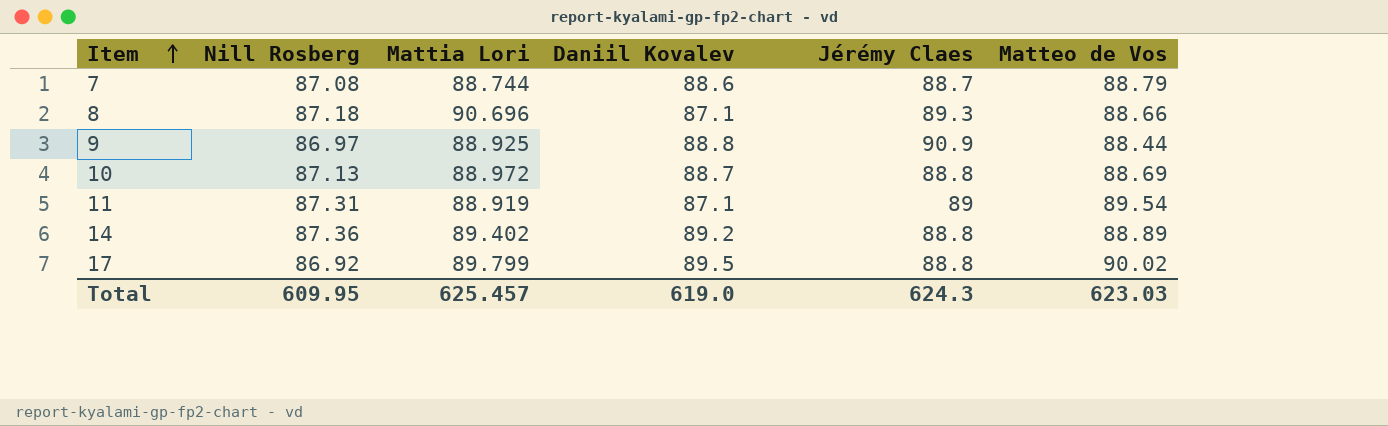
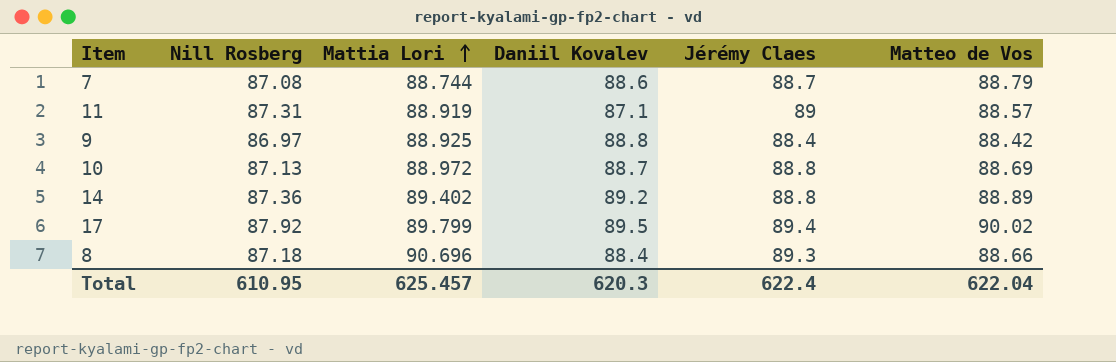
row order: Item ascending -> Mattia Lori ascending
11 | Matteo de Vos: 89.54 -> 88.57
9 | Jérémy Claes: 90.9 -> 88.4
9 | Matteo de Vos: 88.44 -> 88.42
17 | Nill Rosberg: 86.92 -> 87.92
17 | Jérémy Claes: 88.8 -> 89.4
8 | Daniil Kovalev: 87.1 -> 88.4
Total | Nill Rosberg: 609.95 -> 610.95
Total | Daniil Kovalev: 619.0 -> 620.3
Total | Jérémy Claes: 624.3 -> 622.4
Total | Matteo de Vos: 623.03 -> 622.04

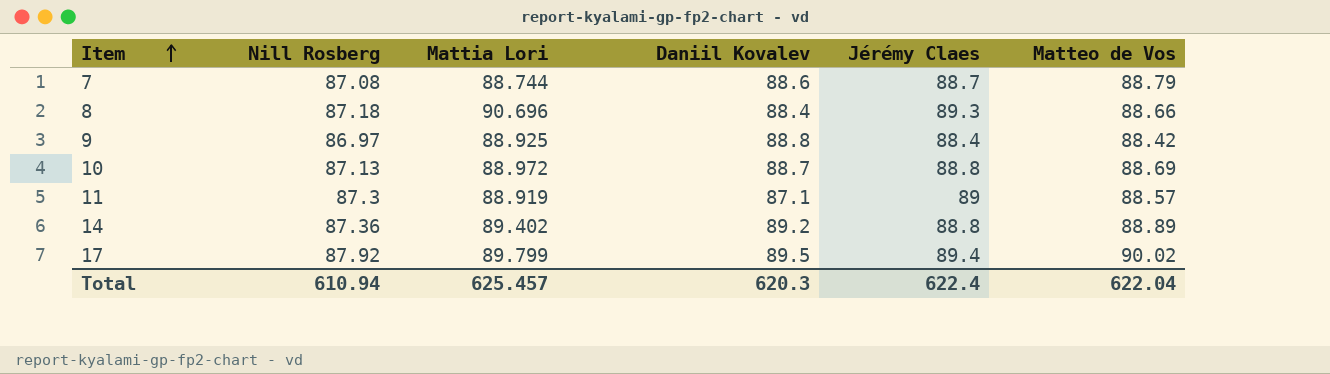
row order: Mattia Lori ascending -> Item ascending
11 | Nill Rosberg: 87.31 -> 87.3
Total | Nill Rosberg: 610.95 -> 610.94

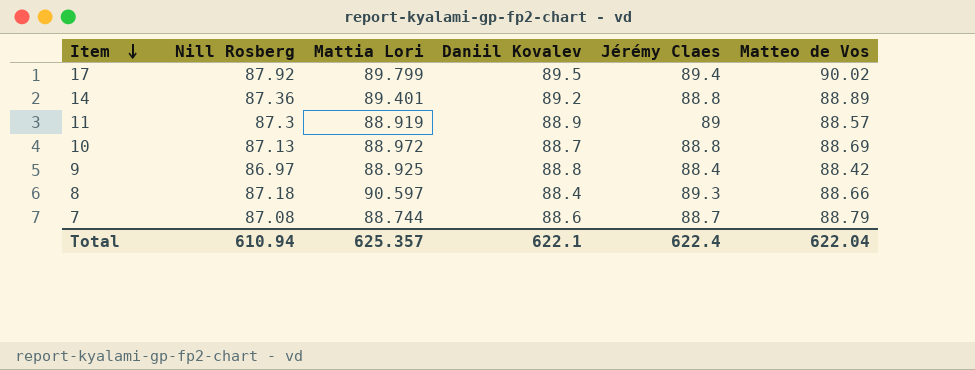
row order: Item ascending -> Item descending
14 | Mattia Lori: 89.402 -> 89.401
11 | Daniil Kovalev: 87.1 -> 88.9
8 | Mattia Lori: 90.696 -> 90.597
Total | Mattia Lori: 625.457 -> 625.357
Total | Daniil Kovalev: 620.3 -> 622.1

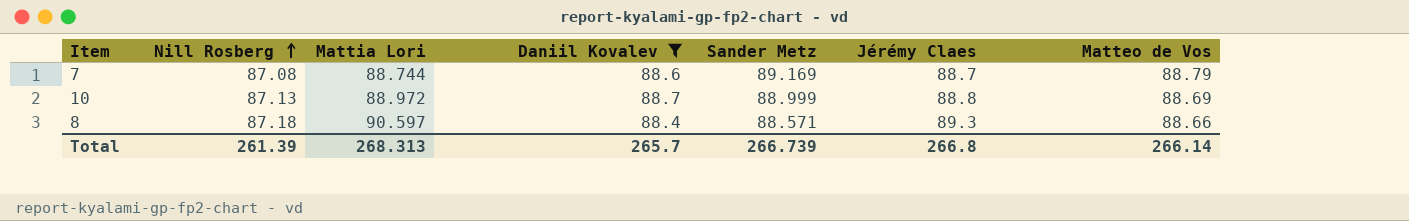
filter: none -> Daniil Kovalev <= 88.7
row order: Item descending -> Nill Rosberg ascending
column Sander Metz | position: none -> 5
Total | Nill Rosberg: 610.94 -> 261.39
Total | Mattia Lori: 625.357 -> 268.313
Total | Daniil Kovalev: 622.1 -> 265.7
Total | Jérémy Claes: 622.4 -> 266.8
Total | Matteo de Vos: 622.04 -> 266.14

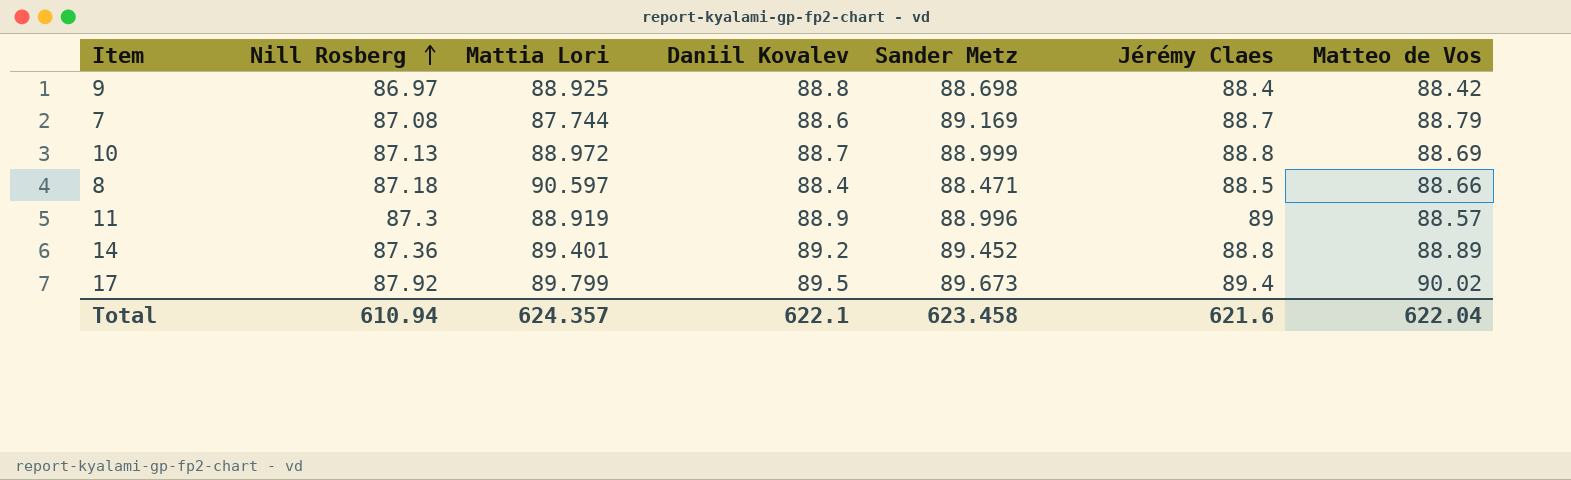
filter: Daniil Kovalev <= 88.7 -> none
7 | Mattia Lori: 88.744 -> 87.744
8 | Sander Metz: 88.571 -> 88.471
8 | Jérémy Claes: 89.3 -> 88.5
Total | Nill Rosberg: 261.39 -> 610.94
Total | Mattia Lori: 268.313 -> 624.357
Total | Daniil Kovalev: 265.7 -> 622.1
Total | Sander Metz: 266.739 -> 623.458
Total | Jérémy Claes: 266.8 -> 621.6
Total | Matteo de Vos: 266.14 -> 622.04

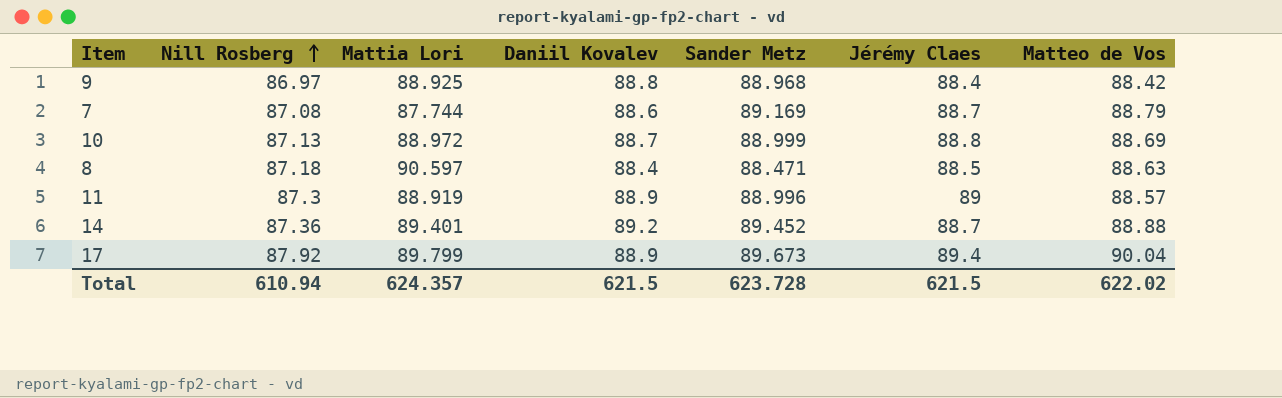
9 | Sander Metz: 88.698 -> 88.968
8 | Matteo de Vos: 88.66 -> 88.63
14 | Jérémy Claes: 88.8 -> 88.7
14 | Matteo de Vos: 88.89 -> 88.88
17 | Daniil Kovalev: 89.5 -> 88.9
17 | Matteo de Vos: 90.02 -> 90.04
Total | Daniil Kovalev: 622.1 -> 621.5
Total | Sander Metz: 623.458 -> 623.728
Total | Jérémy Claes: 621.6 -> 621.5
Total | Matteo de Vos: 622.04 -> 622.02

